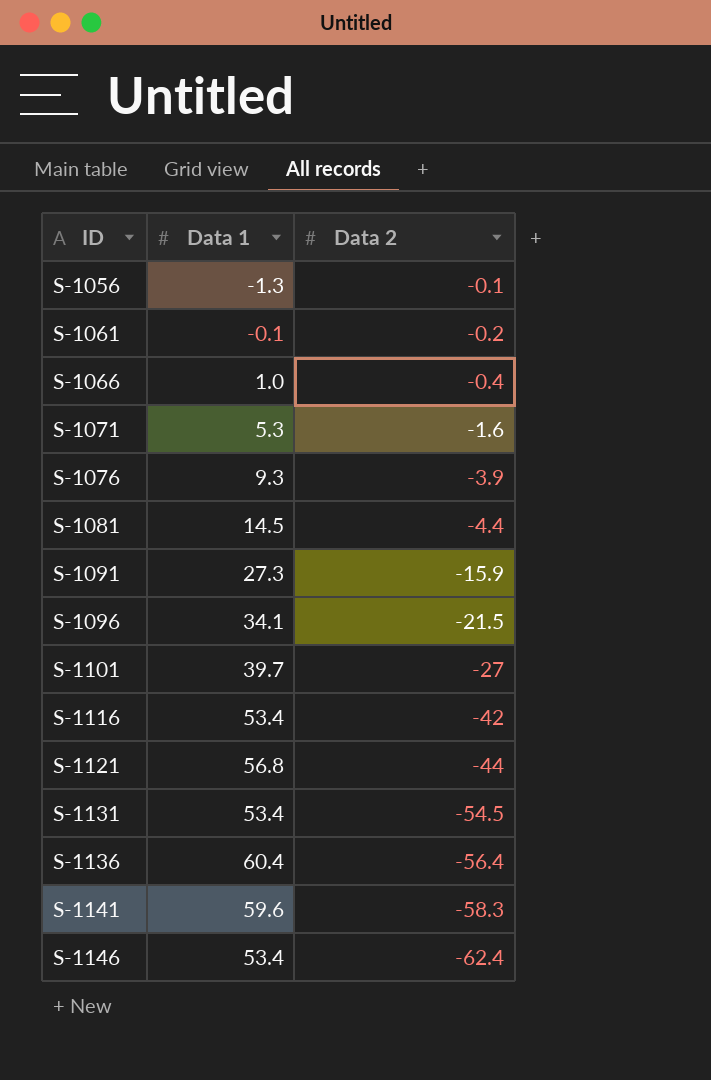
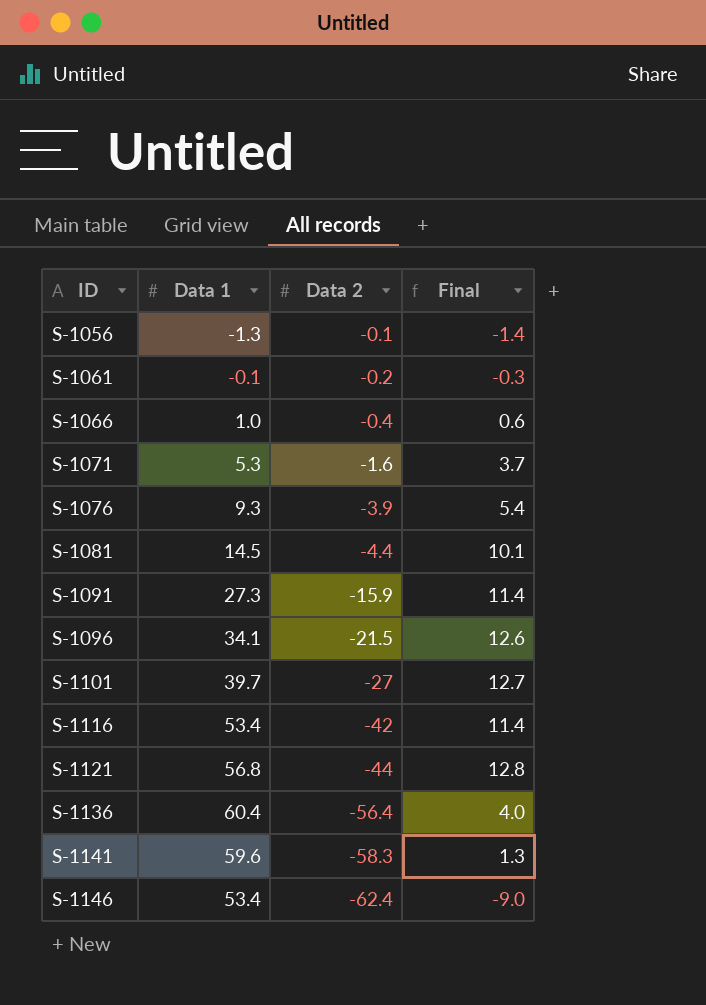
column Final | formula: none -> [Data 1] + [Data 2]
row S-1131: 53.4 | -54.5 -> none

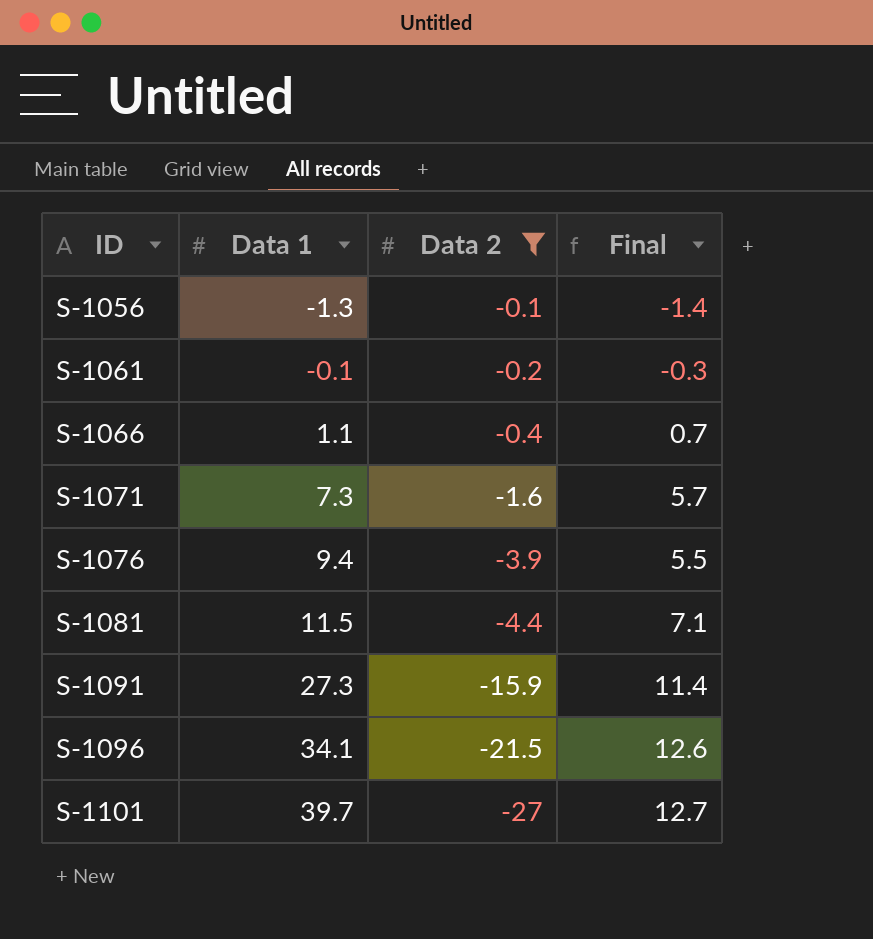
filter: none -> Data 2 >= -27
S-1066 | Data 1: 1.0 -> 1.1
S-1066 | Final: 0.6 -> 0.7
S-1071 | Data 1: 5.3 -> 7.3
S-1071 | Final: 3.7 -> 5.7
S-1076 | Data 1: 9.3 -> 9.4
S-1076 | Final: 5.4 -> 5.5
S-1081 | Data 1: 14.5 -> 11.5
S-1081 | Final: 10.1 -> 7.1

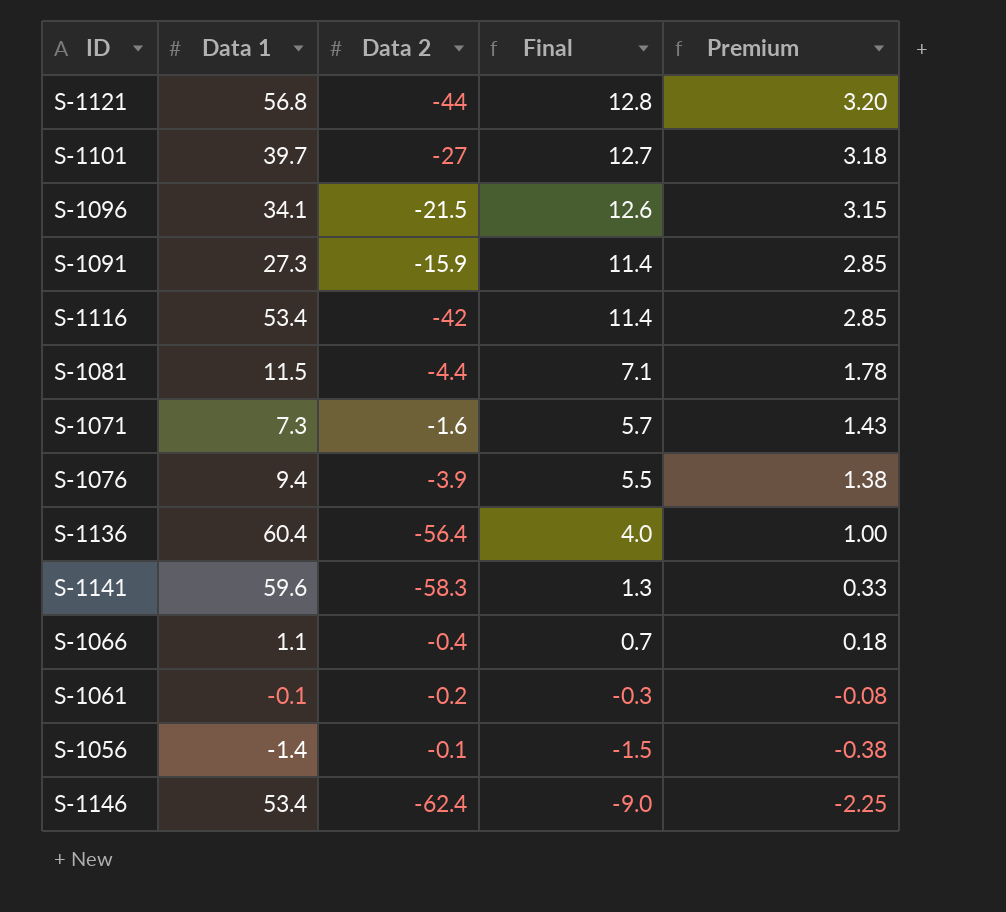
filter: Data 2 >= -27 -> none
row order: ID ascending -> Final descending
column Premium | formula: none -> [Final] * 0.25
S-1056 | Data 1: -1.3 -> -1.4
S-1056 | Final: -1.4 -> -1.5

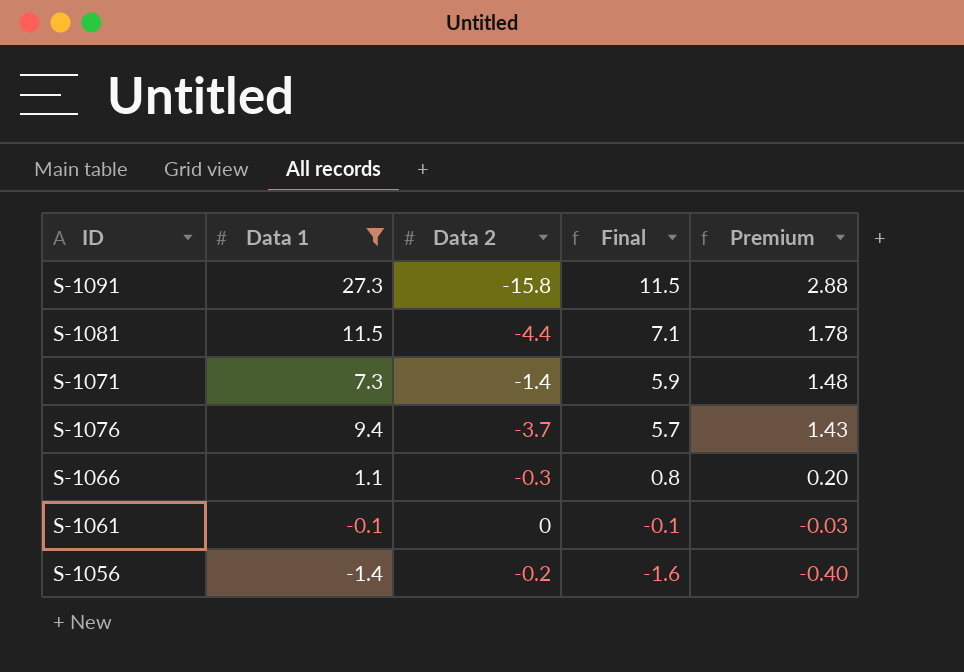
filter: none -> Data 1 <= 27.3
S-1091 | Data 2: -15.9 -> -15.8
S-1091 | Final: 11.4 -> 11.5
S-1091 | Premium: 2.85 -> 2.88
S-1071 | Data 2: -1.6 -> -1.4
S-1071 | Final: 5.7 -> 5.9
S-1071 | Premium: 1.43 -> 1.48
S-1076 | Data 2: -3.9 -> -3.7
S-1076 | Final: 5.5 -> 5.7
S-1076 | Premium: 1.38 -> 1.43
S-1066 | Data 2: -0.4 -> -0.3
S-1066 | Final: 0.7 -> 0.8
S-1066 | Premium: 0.18 -> 0.20
S-1061 | Data 2: -0.2 -> 0
S-1061 | Final: -0.3 -> -0.1
S-1061 | Premium: -0.08 -> -0.03
S-1056 | Data 2: -0.1 -> -0.2
S-1056 | Final: -1.5 -> -1.6
S-1056 | Premium: -0.38 -> -0.40

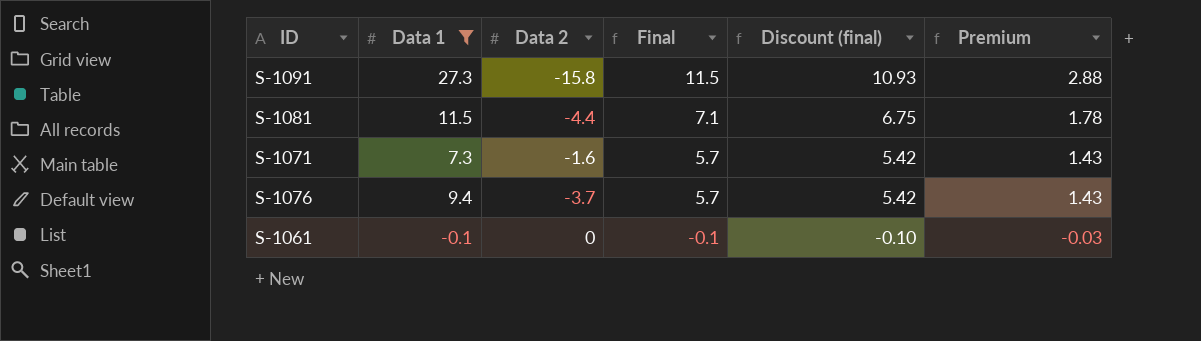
column Discount (final) | formula: none -> [Final] * 0.95
row S-1066: 1.1 | -0.3 | 0.8 | 0.20 -> none
row S-1056: -1.4 | -0.2 | -1.6 | -0.40 -> none
S-1071 | Data 2: -1.4 -> -1.6
S-1071 | Final: 5.9 -> 5.7
S-1071 | Premium: 1.48 -> 1.43

